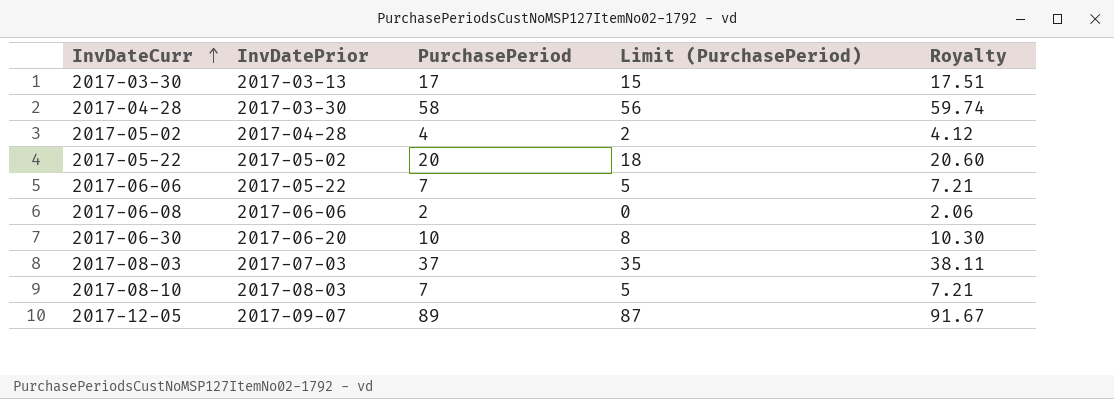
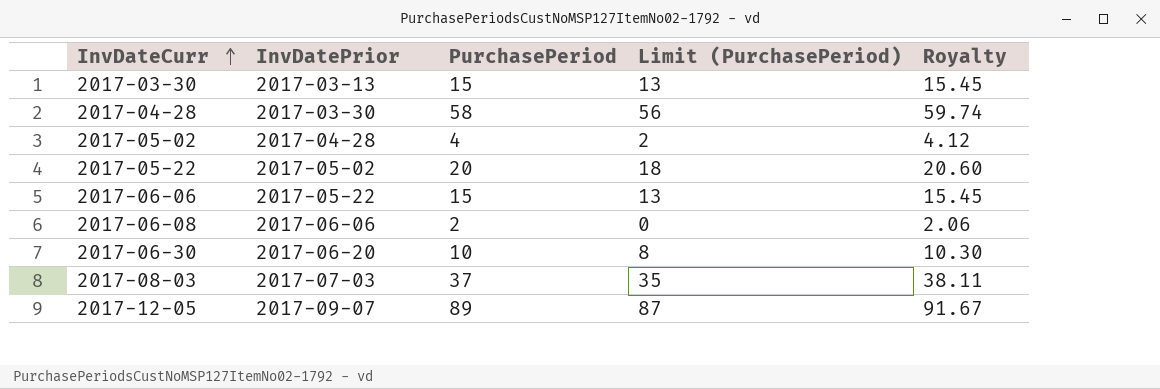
row 2017-08-10: 2017-08-03 | 7 | 5 | 7.21 -> none
2017-03-30 | PurchasePeriod: 17 -> 15
2017-03-30 | Limit (PurchasePeriod): 15 -> 13
2017-03-30 | Royalty: 17.51 -> 15.45
2017-06-06 | PurchasePeriod: 7 -> 15
2017-06-06 | Limit (PurchasePeriod): 5 -> 13
2017-06-06 | Royalty: 7.21 -> 15.45

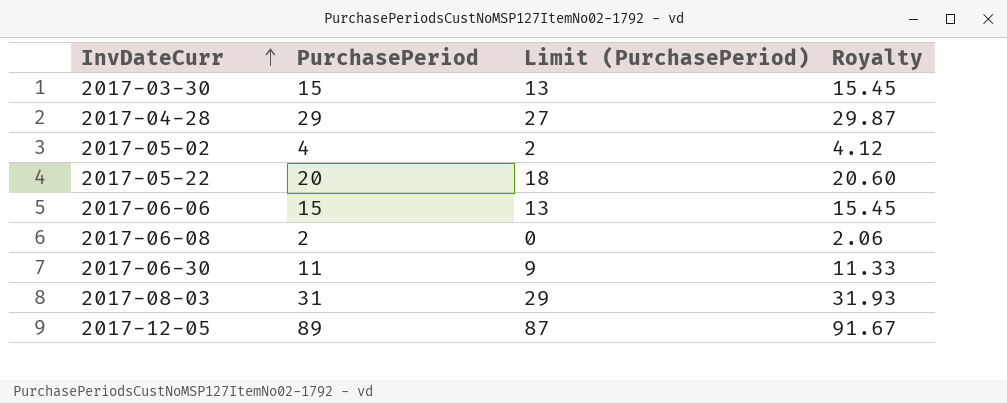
column InvDatePrior | position: 2 -> none
2017-04-28 | PurchasePeriod: 58 -> 29
2017-04-28 | Limit (PurchasePeriod): 56 -> 27
2017-04-28 | Royalty: 59.74 -> 29.87
2017-06-30 | PurchasePeriod: 10 -> 11
2017-06-30 | Limit (PurchasePeriod): 8 -> 9
2017-06-30 | Royalty: 10.30 -> 11.33
2017-08-03 | PurchasePeriod: 37 -> 31
2017-08-03 | Limit (PurchasePeriod): 35 -> 29
2017-08-03 | Royalty: 38.11 -> 31.93

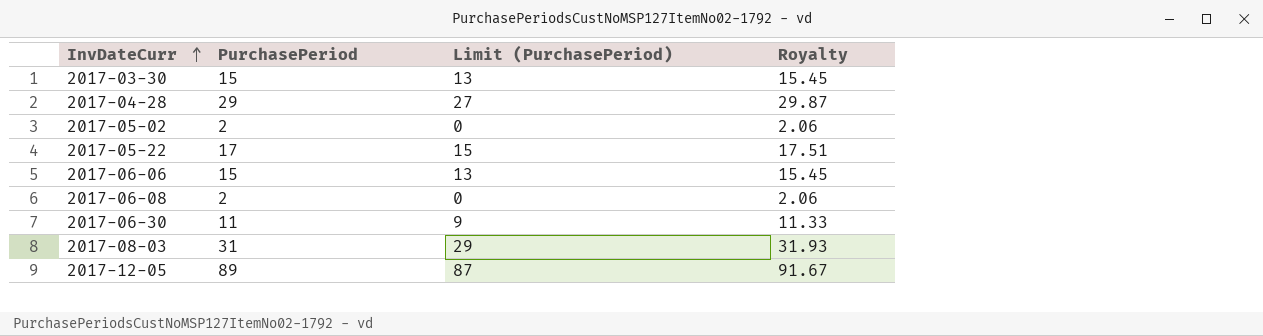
2017-05-02 | PurchasePeriod: 4 -> 2
2017-05-02 | Limit (PurchasePeriod): 2 -> 0
2017-05-02 | Royalty: 4.12 -> 2.06
2017-05-22 | PurchasePeriod: 20 -> 17
2017-05-22 | Limit (PurchasePeriod): 18 -> 15
2017-05-22 | Royalty: 20.60 -> 17.51

